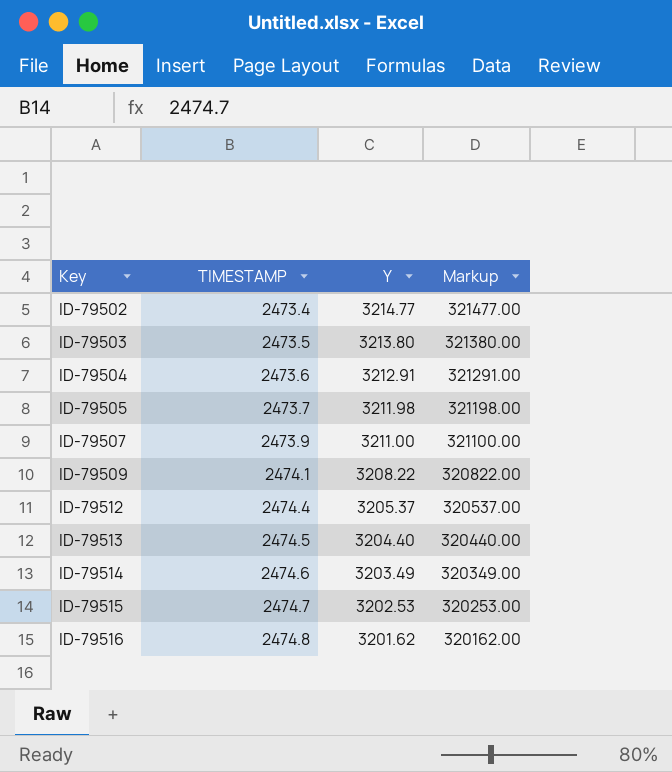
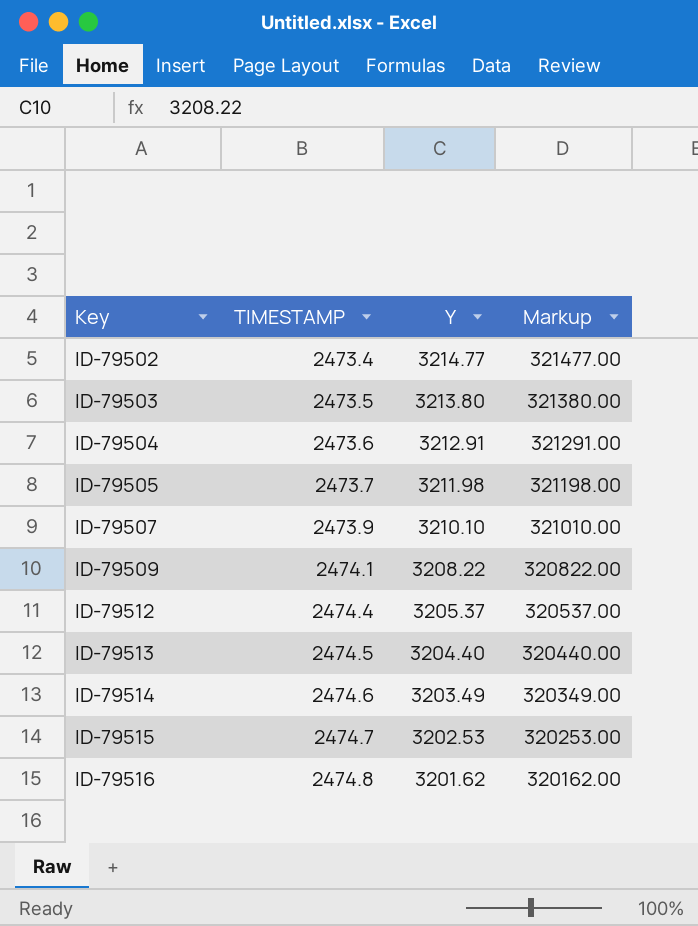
ID-79507 | Y: 3211.00 -> 3210.10
ID-79507 | Markup: 321100.00 -> 321010.00

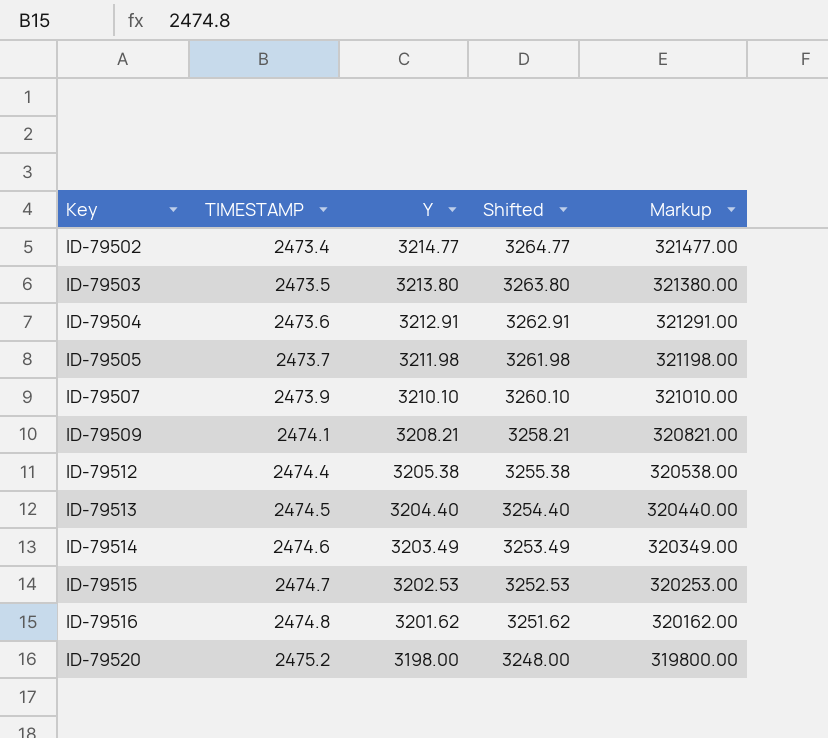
column Shifted | formula: none -> [Y] + 50
ID-79509 | Y: 3208.22 -> 3208.21
ID-79509 | Markup: 320822.00 -> 320821.00
ID-79512 | Y: 3205.37 -> 3205.38
ID-79512 | Markup: 320537.00 -> 320538.00
row ID-79520: none -> 2475.2 | 3198.00 | 3248.00 | 319800.00

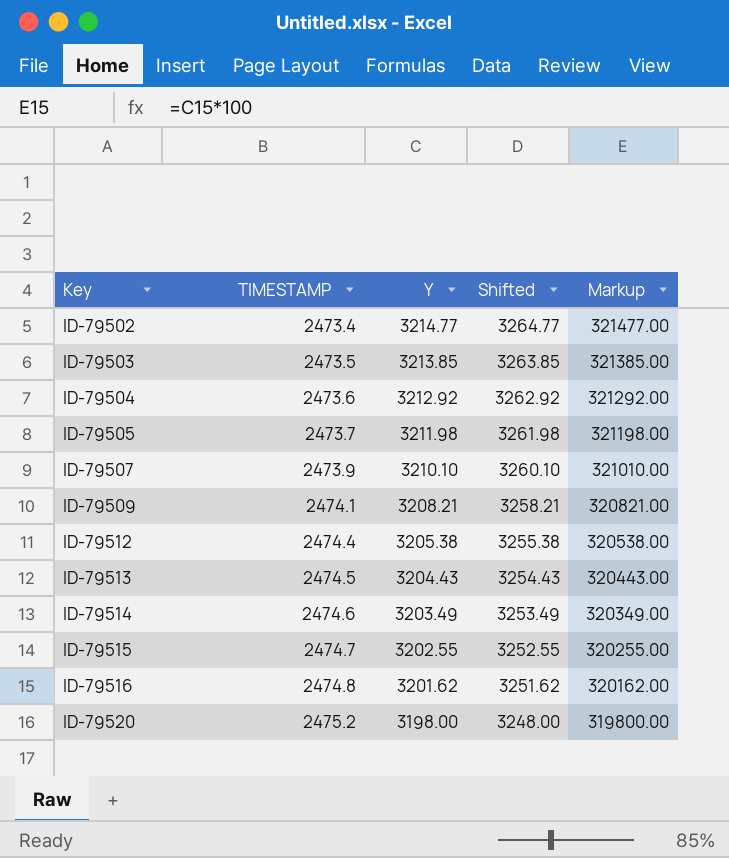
ID-79503 | Y: 3213.80 -> 3213.85
ID-79503 | Shifted: 3263.80 -> 3263.85
ID-79503 | Markup: 321380.00 -> 321385.00
ID-79504 | Y: 3212.91 -> 3212.92
ID-79504 | Shifted: 3262.91 -> 3262.92
ID-79504 | Markup: 321291.00 -> 321292.00
ID-79513 | Y: 3204.40 -> 3204.43
ID-79513 | Shifted: 3254.40 -> 3254.43
ID-79513 | Markup: 320440.00 -> 320443.00
ID-79515 | Y: 3202.53 -> 3202.55
ID-79515 | Shifted: 3252.53 -> 3252.55
ID-79515 | Markup: 320253.00 -> 320255.00

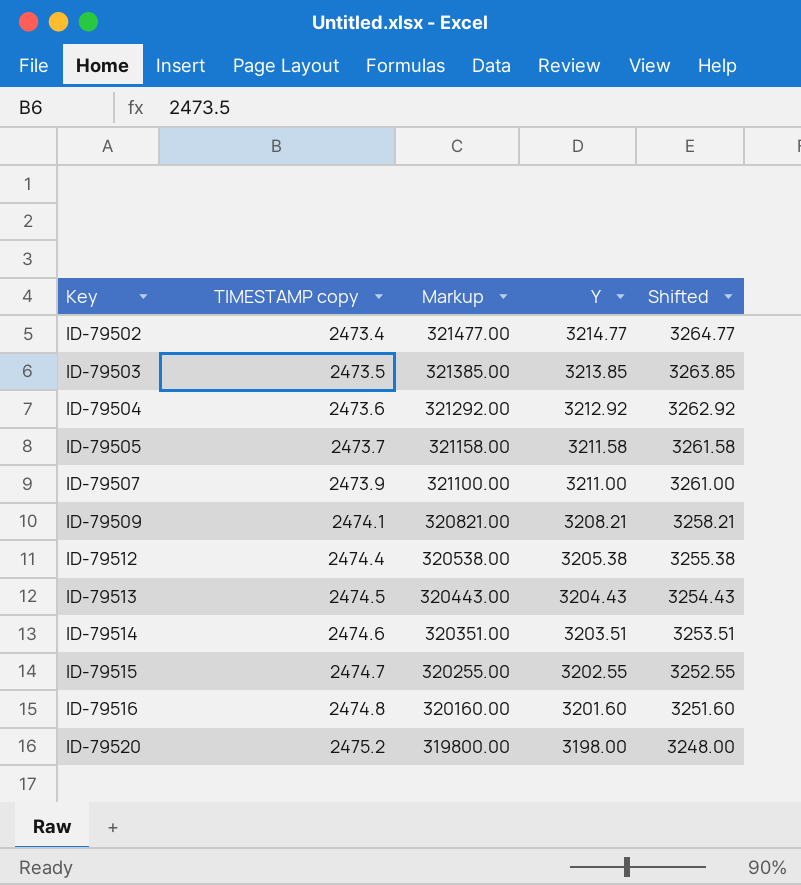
column name: TIMESTAMP -> TIMESTAMP copy
column Markup | position: 5 -> 3
ID-79505 | Markup: 321198.00 -> 321158.00
ID-79505 | Y: 3211.98 -> 3211.58
ID-79505 | Shifted: 3261.98 -> 3261.58
ID-79507 | Markup: 321010.00 -> 321100.00
ID-79507 | Y: 3210.10 -> 3211.00
ID-79507 | Shifted: 3260.10 -> 3261.00
ID-79514 | Markup: 320349.00 -> 320351.00
ID-79514 | Y: 3203.49 -> 3203.51
ID-79514 | Shifted: 3253.49 -> 3253.51
ID-79516 | Markup: 320162.00 -> 320160.00
ID-79516 | Y: 3201.62 -> 3201.60
ID-79516 | Shifted: 3251.62 -> 3251.60

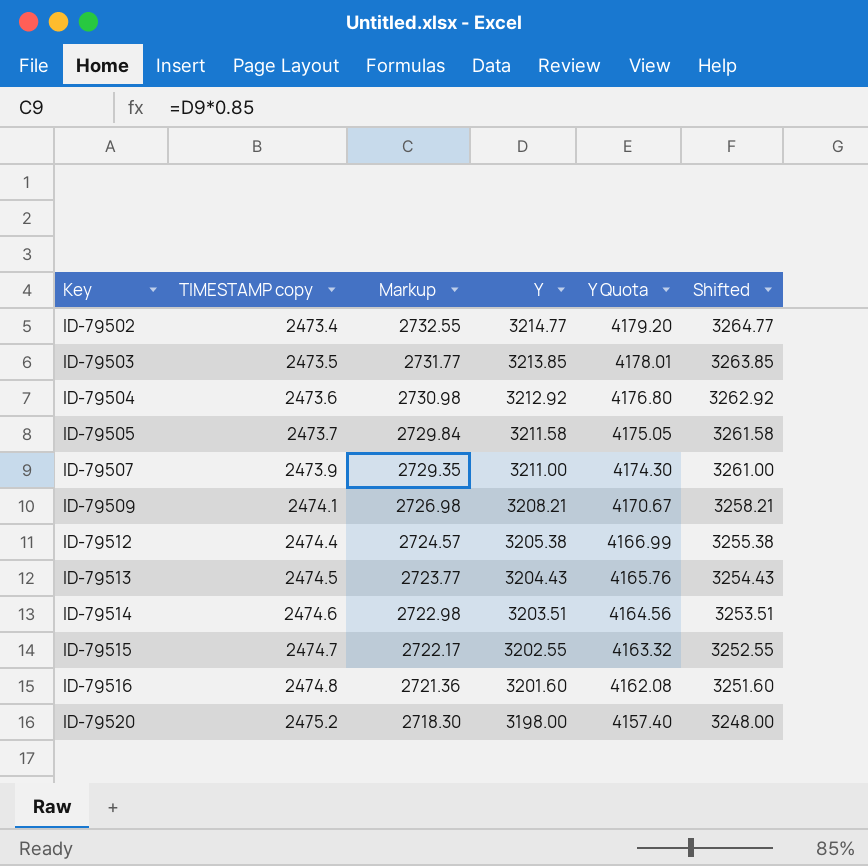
column Markup | formula: [Y] * 100 -> [Y] * 0.85
column Y Quota | formula: none -> [Y] * 1.3

